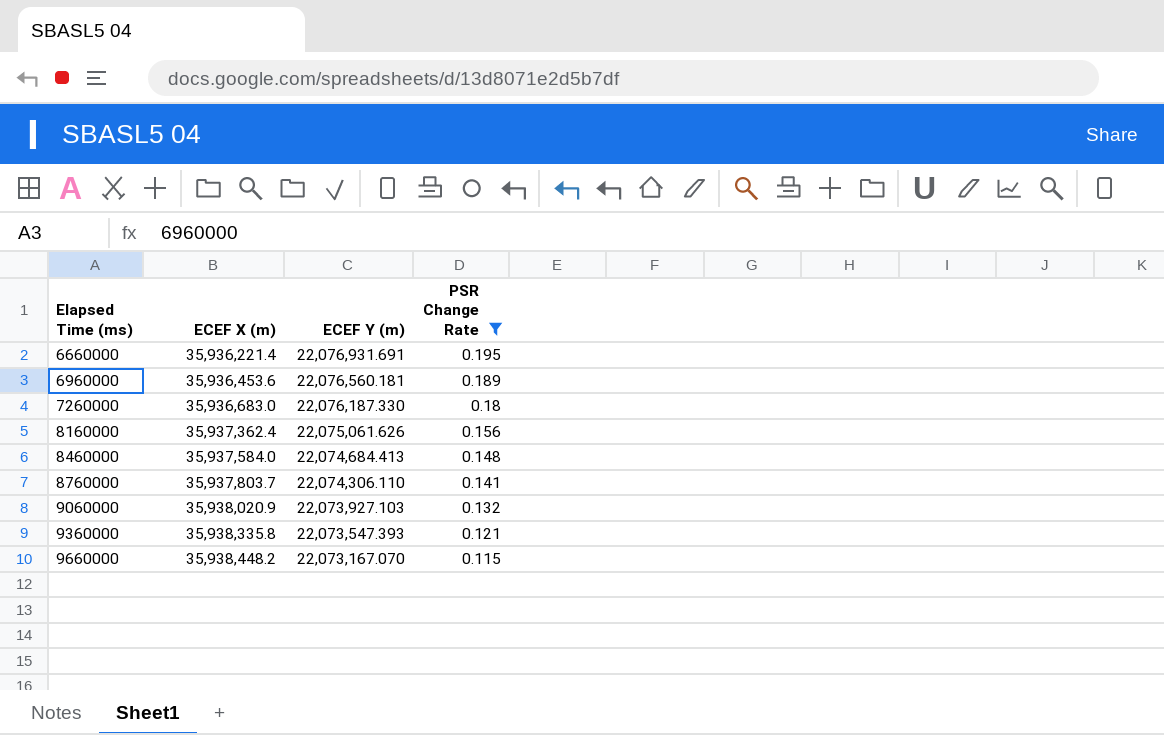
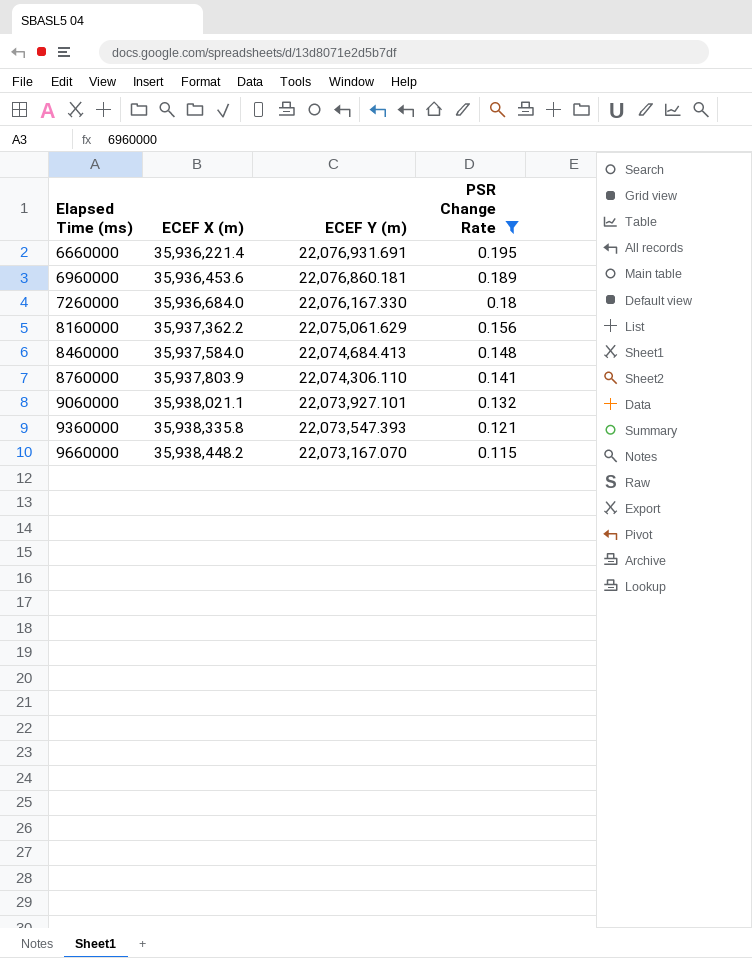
6960000 | ECEF Y (m): 22,076,560.181 -> 22,076,860.181
7260000 | ECEF X (m): 35,936,683.0 -> 35,936,684.0
7260000 | ECEF Y (m): 22,076,187.330 -> 22,076,167.330
8160000 | ECEF X (m): 35,937,362.4 -> 35,937,362.2
8160000 | ECEF Y (m): 22,075,061.626 -> 22,075,061.629
8760000 | ECEF X (m): 35,937,803.7 -> 35,937,803.9
9060000 | ECEF X (m): 35,938,020.9 -> 35,938,021.1
9060000 | ECEF Y (m): 22,073,927.103 -> 22,073,927.101

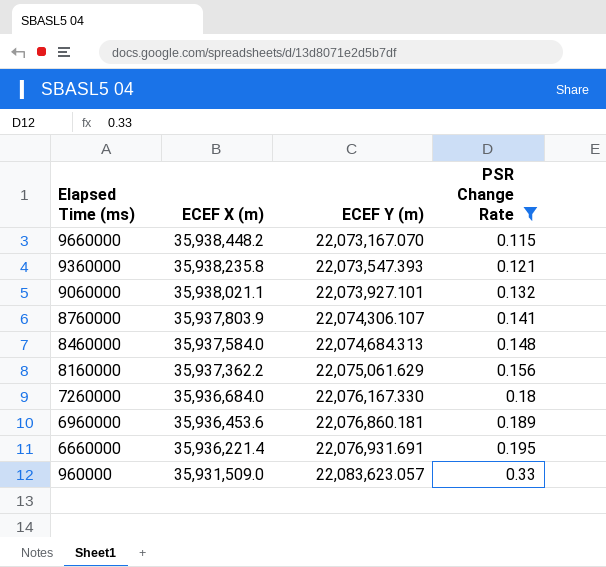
row order: Elapsed Time (ms) ascending -> Elapsed Time (ms) descending
9360000 | ECEF X (m): 35,938,335.8 -> 35,938,235.8
8760000 | ECEF Y (m): 22,074,306.110 -> 22,074,306.107
8460000 | ECEF Y (m): 22,074,684.413 -> 22,074,684.313
row 960000: none -> 35,931,509.0 | 22,083,623.057 | 0.33

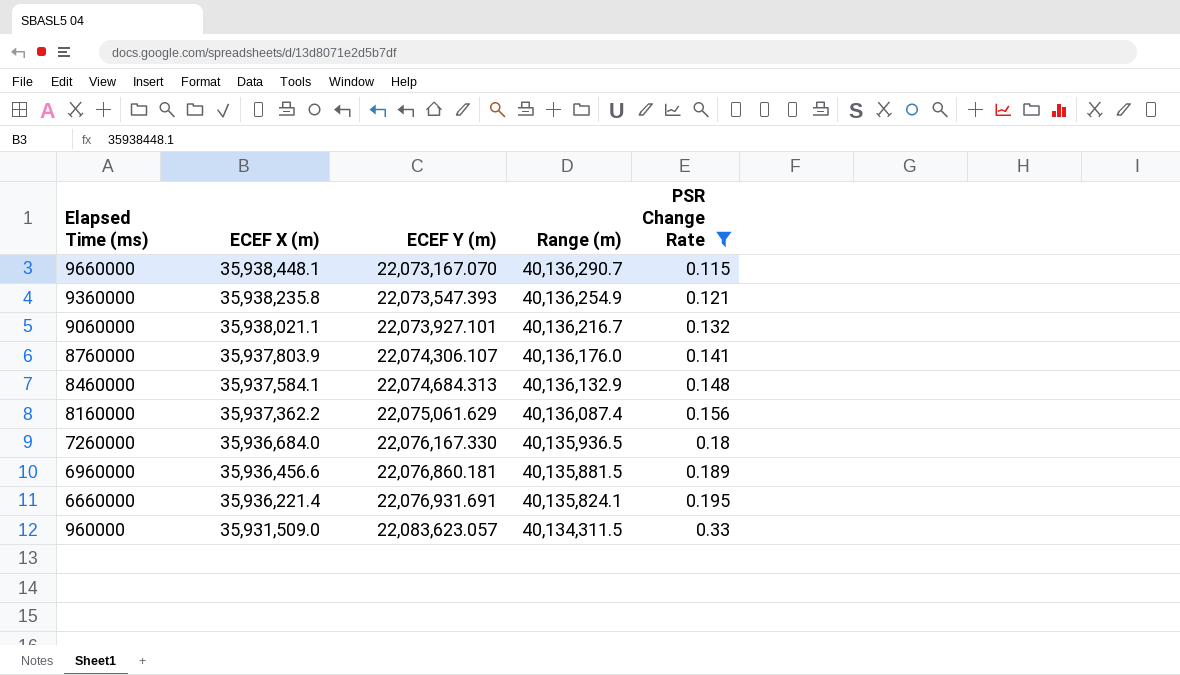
column Range (m) | position: none -> 4
9660000 | ECEF X (m): 35,938,448.2 -> 35,938,448.1
8460000 | ECEF X (m): 35,937,584.0 -> 35,937,584.1
6960000 | ECEF X (m): 35,936,453.6 -> 35,936,456.6

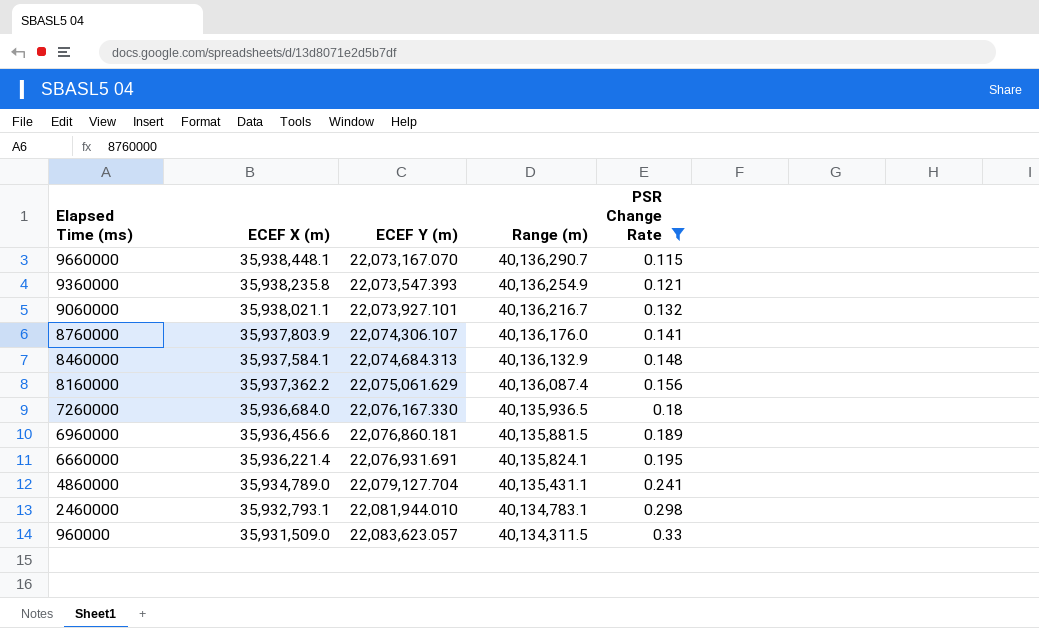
row 4860000: none -> 35,934,789.0 | 22,079,127.704 | 40,135,431.1 | 0.241
row 2460000: none -> 35,932,793.1 | 22,081,944.010 | 40,134,783.1 | 0.298

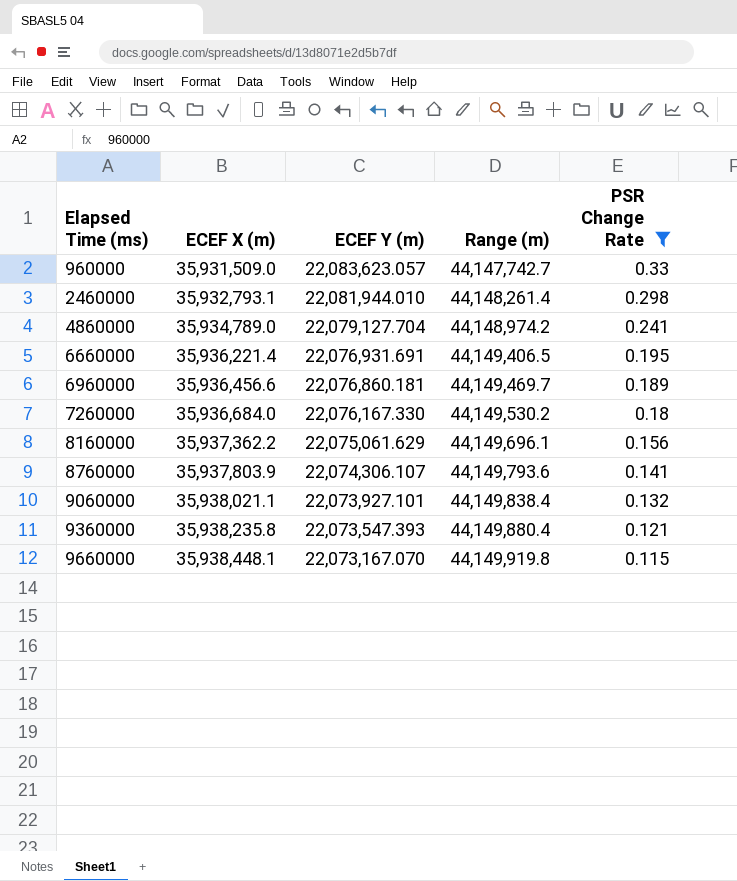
row order: Elapsed Time (ms) descending -> Elapsed Time (ms) ascending
row 8460000: 35,937,584.1 | 22,074,684.313 | 40,136,132.9 | 0.148 -> none
960000 | Range (m): 40,134,311.5 -> 44,147,742.7
2460000 | Range (m): 40,134,783.1 -> 44,148,261.4
4860000 | Range (m): 40,135,431.1 -> 44,148,974.2
6660000 | Range (m): 40,135,824.1 -> 44,149,406.5
6960000 | Range (m): 40,135,881.5 -> 44,149,469.7
7260000 | Range (m): 40,135,936.5 -> 44,149,530.2
8160000 | Range (m): 40,136,087.4 -> 44,149,696.1
8760000 | Range (m): 40,136,176.0 -> 44,149,793.6
9060000 | Range (m): 40,136,216.7 -> 44,149,838.4
9360000 | Range (m): 40,136,254.9 -> 44,149,880.4
9660000 | Range (m): 40,136,290.7 -> 44,149,919.8

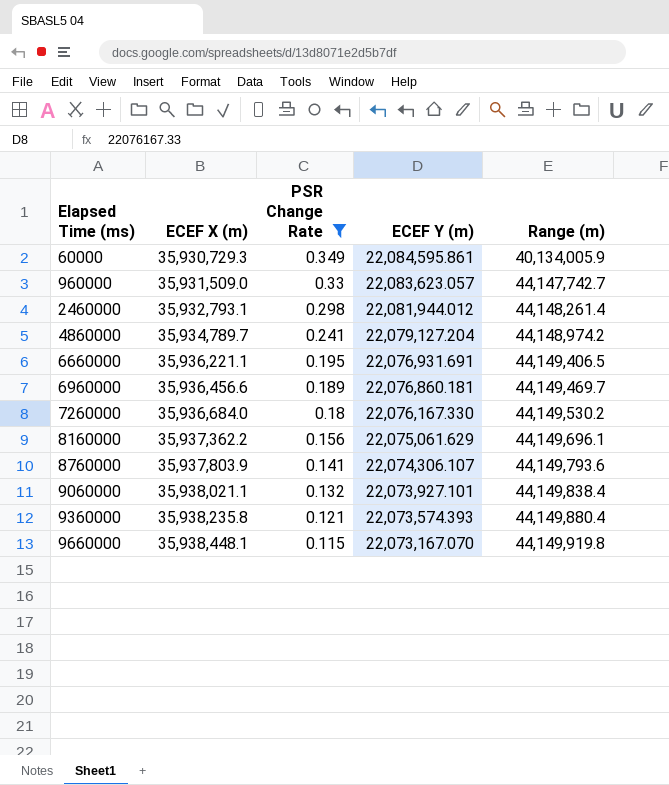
column PSR Change Rate | position: 5 -> 3
row 60000: none -> 35,930,729.3 | 0.349 | 22,084,595.861 | 40,134,005.9
2460000 | ECEF Y (m): 22,081,944.010 -> 22,081,944.012
4860000 | ECEF X (m): 35,934,789.0 -> 35,934,789.7
4860000 | ECEF Y (m): 22,079,127.704 -> 22,079,127.204
6660000 | ECEF X (m): 35,936,221.4 -> 35,936,221.1
9360000 | ECEF Y (m): 22,073,547.393 -> 22,073,574.393

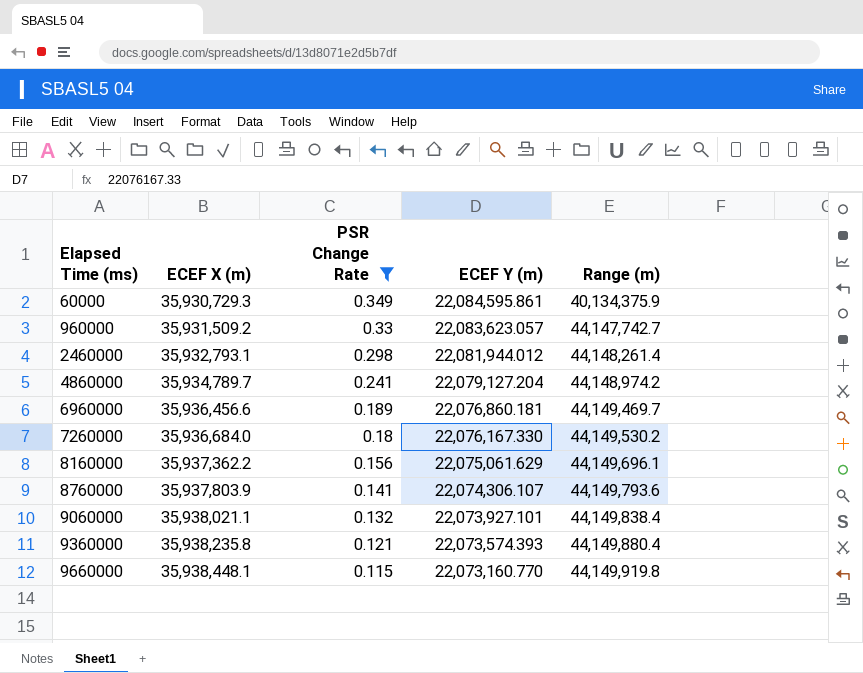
row 6660000: 35,936,221.1 | 0.195 | 22,076,931.691 | 44,149,406.5 -> none
60000 | Range (m): 40,134,005.9 -> 40,134,375.9
960000 | ECEF X (m): 35,931,509.0 -> 35,931,509.2
9660000 | ECEF Y (m): 22,073,167.070 -> 22,073,160.770

